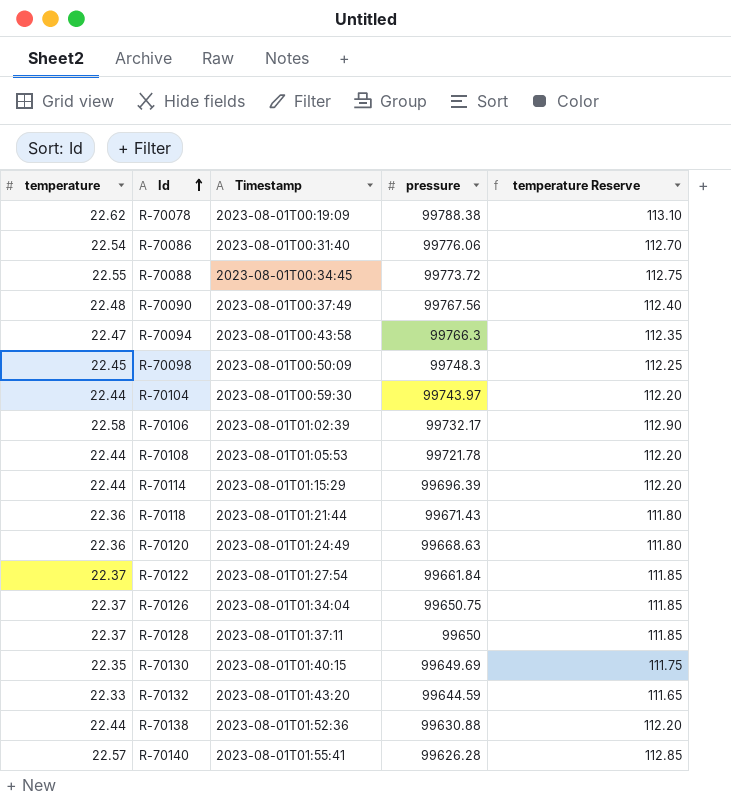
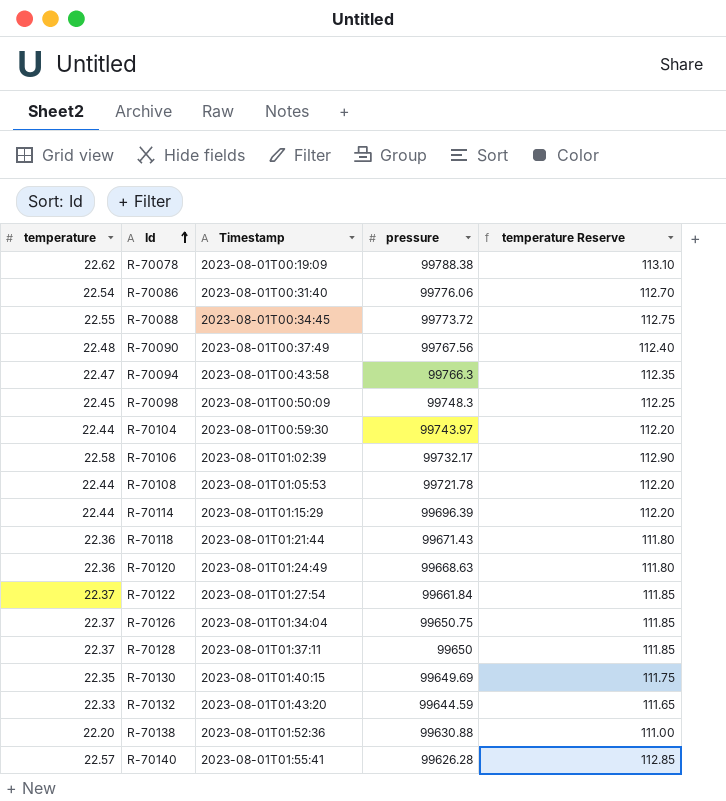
R-70138 | temperature: 22.44 -> 22.20
R-70138 | temperature Reserve: 112.20 -> 111.00

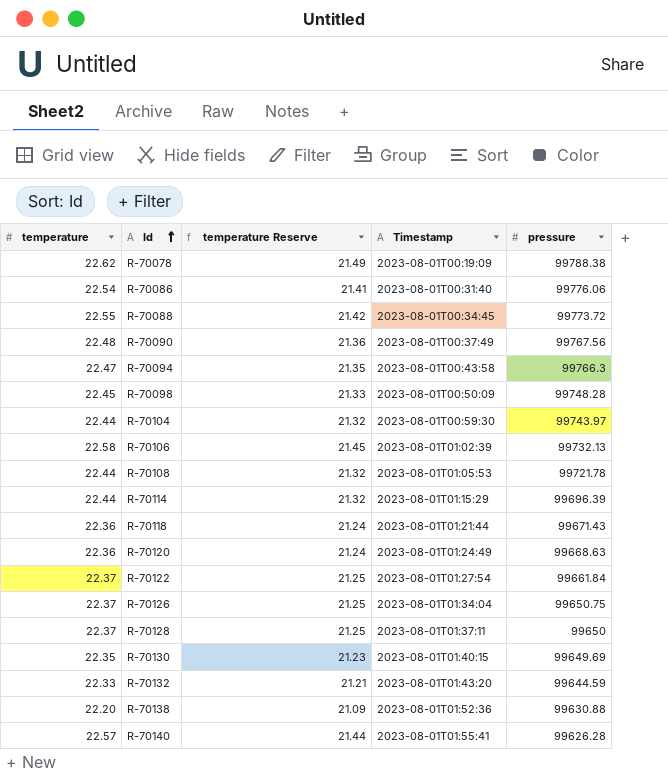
column temperature Reserve | formula: [temperature] * 5 -> [temperature] * 0.95
column temperature Reserve | position: 5 -> 3
R-70098 | pressure: 99748.3 -> 99748.28
R-70106 | pressure: 99732.17 -> 99732.13

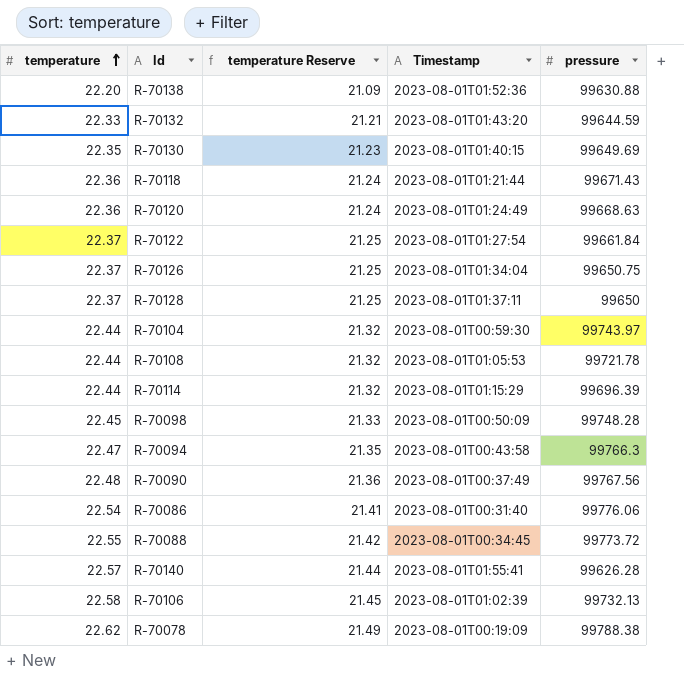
row order: Id ascending -> temperature ascending

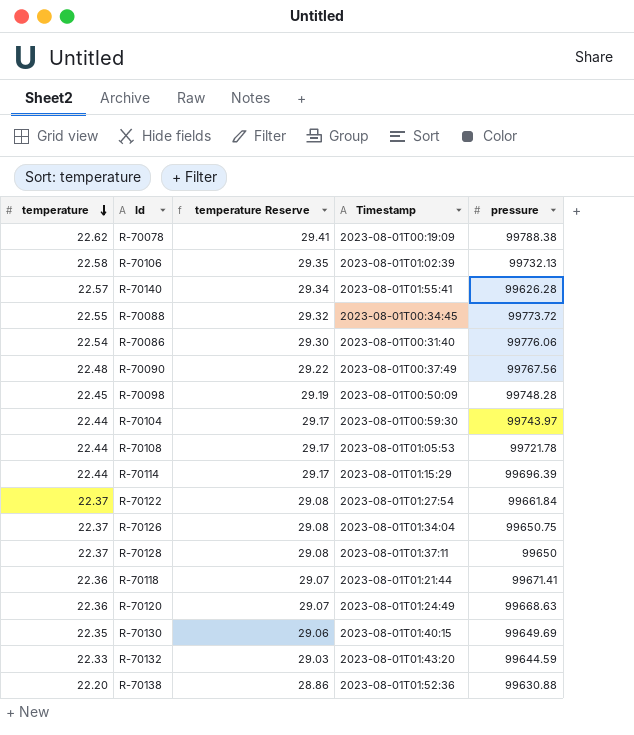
row order: temperature ascending -> temperature descending
column temperature Reserve | formula: [temperature] * 0.95 -> [temperature] * 1.3
row R-70094: 22.47 | 21.35 | 2023-08-01T00:43:58 | 99766.3 -> none
R-70118 | pressure: 99671.43 -> 99671.41

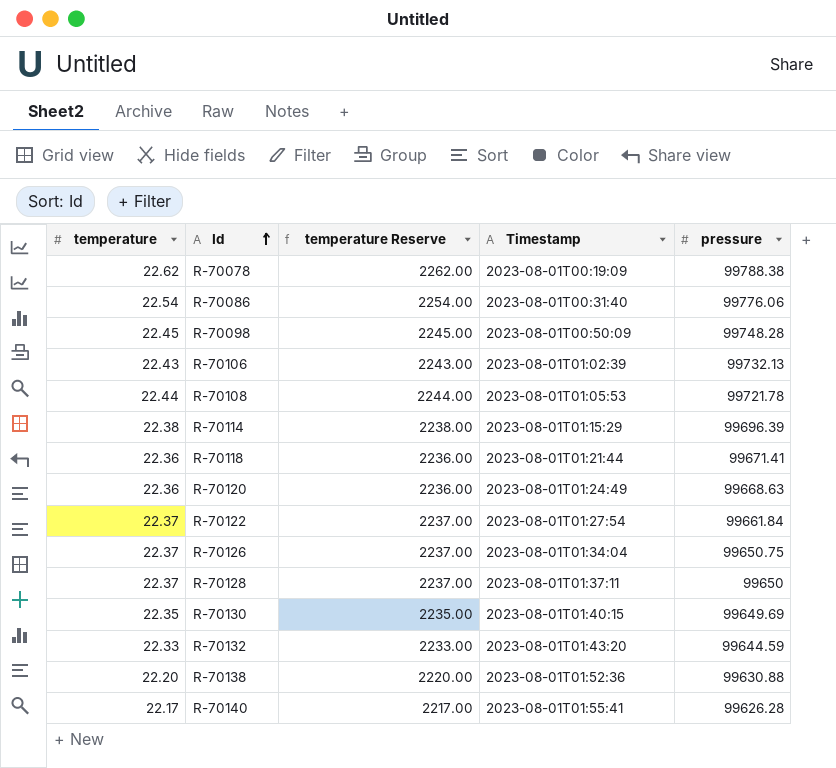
row order: temperature descending -> Id ascending
column temperature Reserve | formula: [temperature] * 1.3 -> [temperature] * 100
row R-70088: 22.55 | 29.32 | 2023-08-01T00:34:45 | 99773.72 -> none
row R-70090: 22.48 | 29.22 | 2023-08-01T00:37:49 | 99767.56 -> none
row R-70104: 22.44 | 29.17 | 2023-08-01T00:59:30 | 99743.97 -> none
R-70106 | temperature: 22.58 -> 22.43
R-70114 | temperature: 22.44 -> 22.38
R-70140 | temperature: 22.57 -> 22.17

